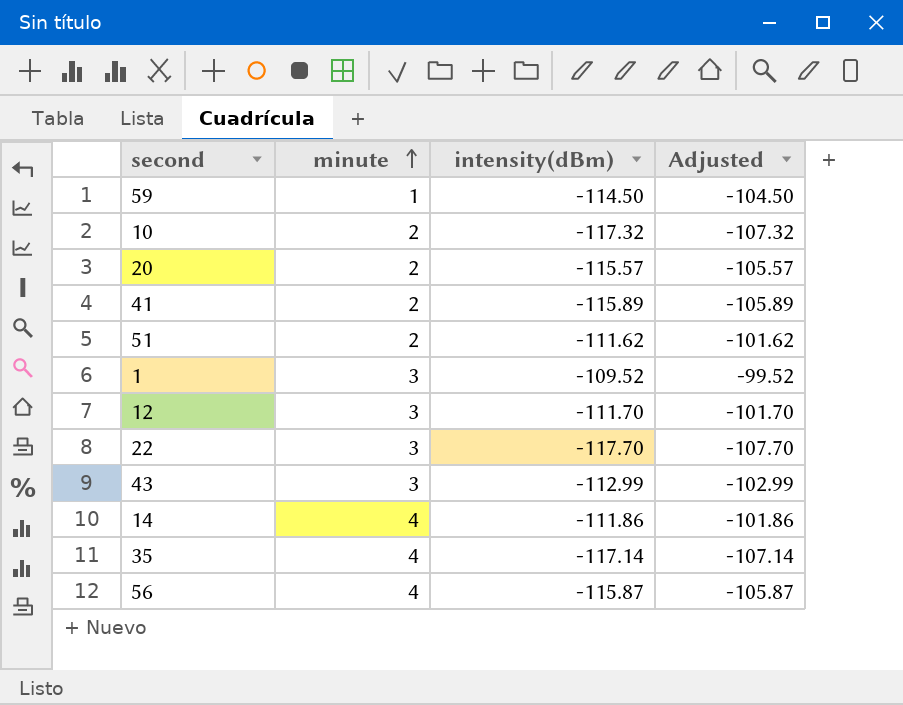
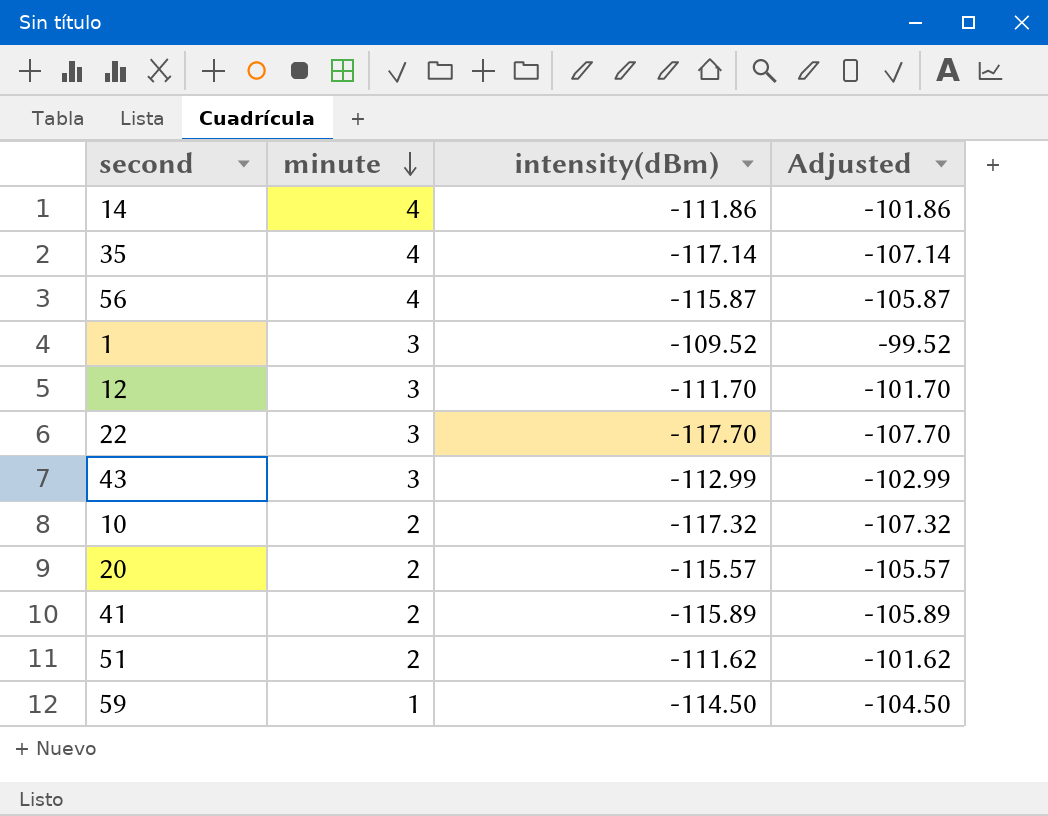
row order: minute ascending -> minute descending

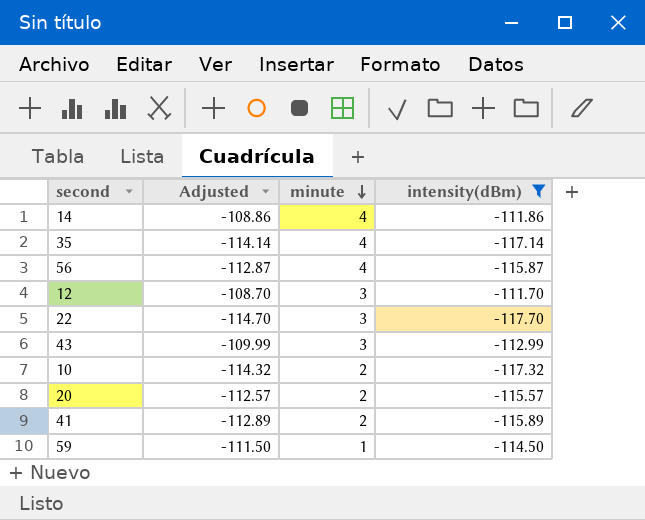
filter: none -> intensity(dBm) <= -111.70
column Adjusted | formula: [intensity(dBm)] + 10 -> [intensity(dBm)] + 3
column Adjusted | position: 4 -> 2

